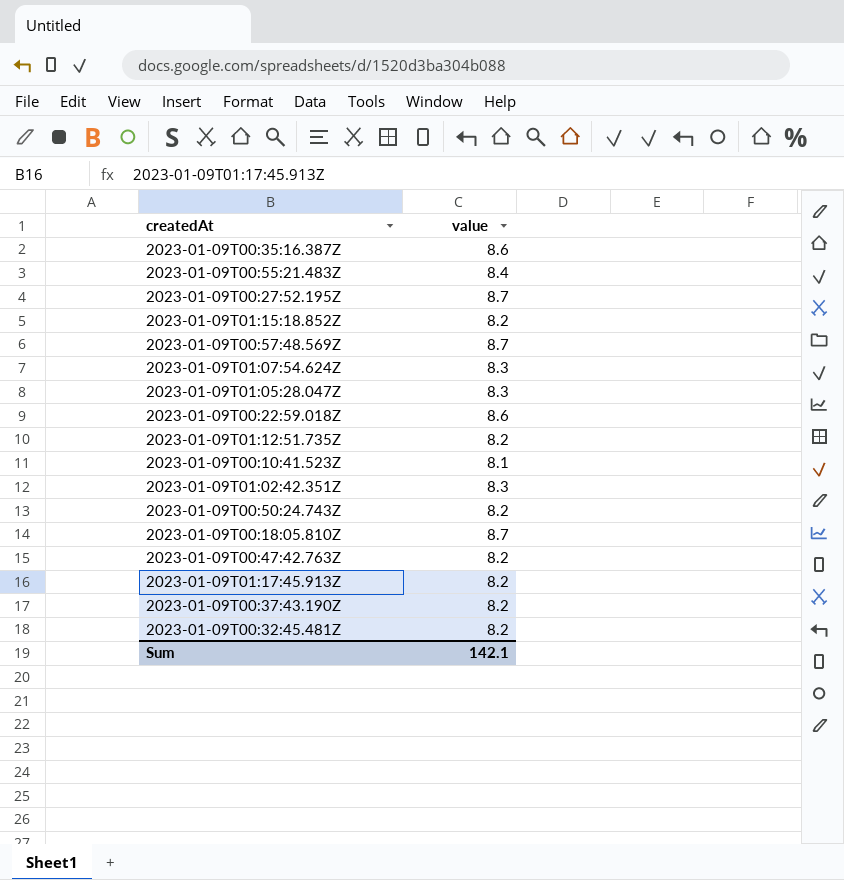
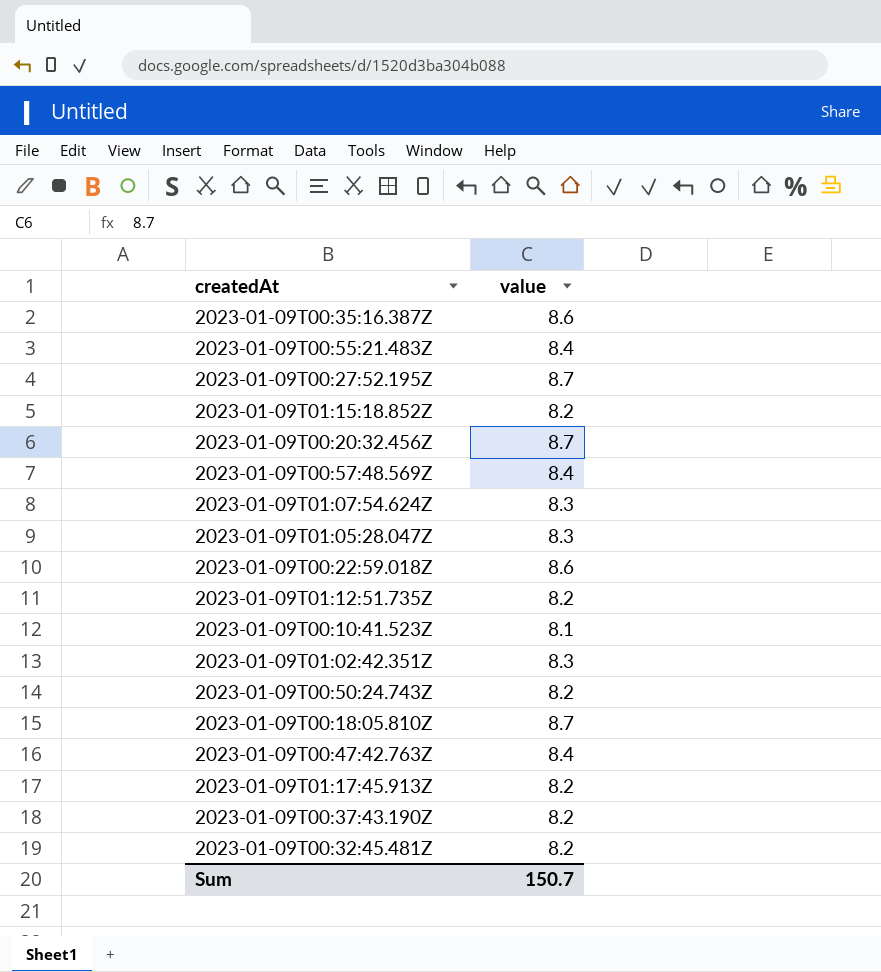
row 2023-01-09T00:20:32.456Z: none -> 8.7
2023-01-09T00:57:48.569Z | value: 8.7 -> 8.4
2023-01-09T00:47:42.763Z | value: 8.2 -> 8.4
Sum | value: 142.1 -> 150.7

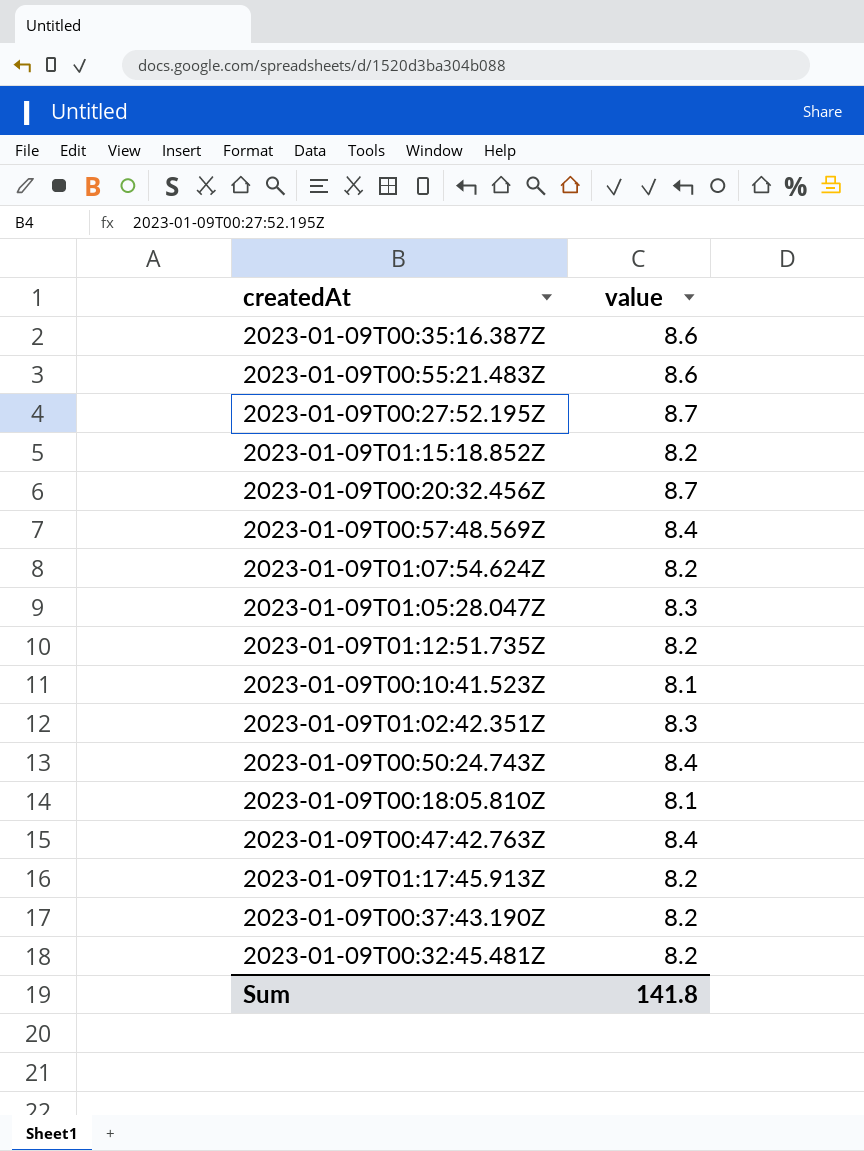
row 2023-01-09T00:22:59.018Z: 8.6 -> none
2023-01-09T00:55:21.483Z | value: 8.4 -> 8.6
2023-01-09T01:07:54.624Z | value: 8.3 -> 8.2
2023-01-09T00:50:24.743Z | value: 8.2 -> 8.4
2023-01-09T00:18:05.810Z | value: 8.7 -> 8.1
Sum | value: 150.7 -> 141.8

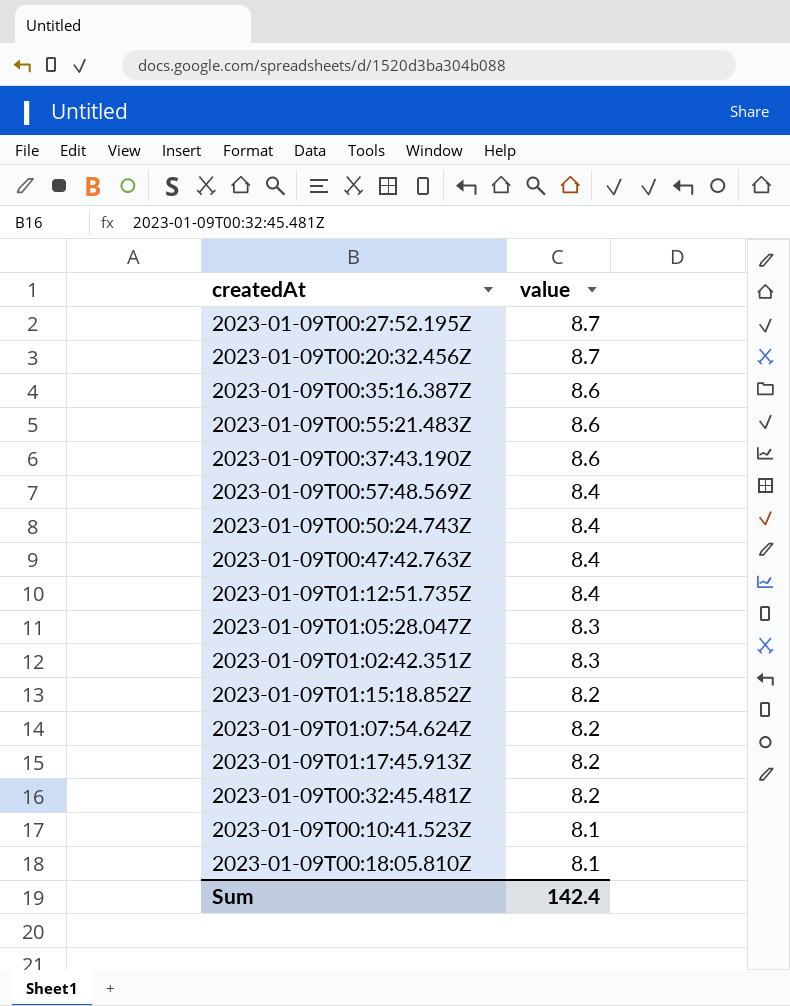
row order: none -> value descending
2023-01-09T00:37:43.190Z | value: 8.2 -> 8.6
2023-01-09T01:12:51.735Z | value: 8.2 -> 8.4
Sum | value: 141.8 -> 142.4

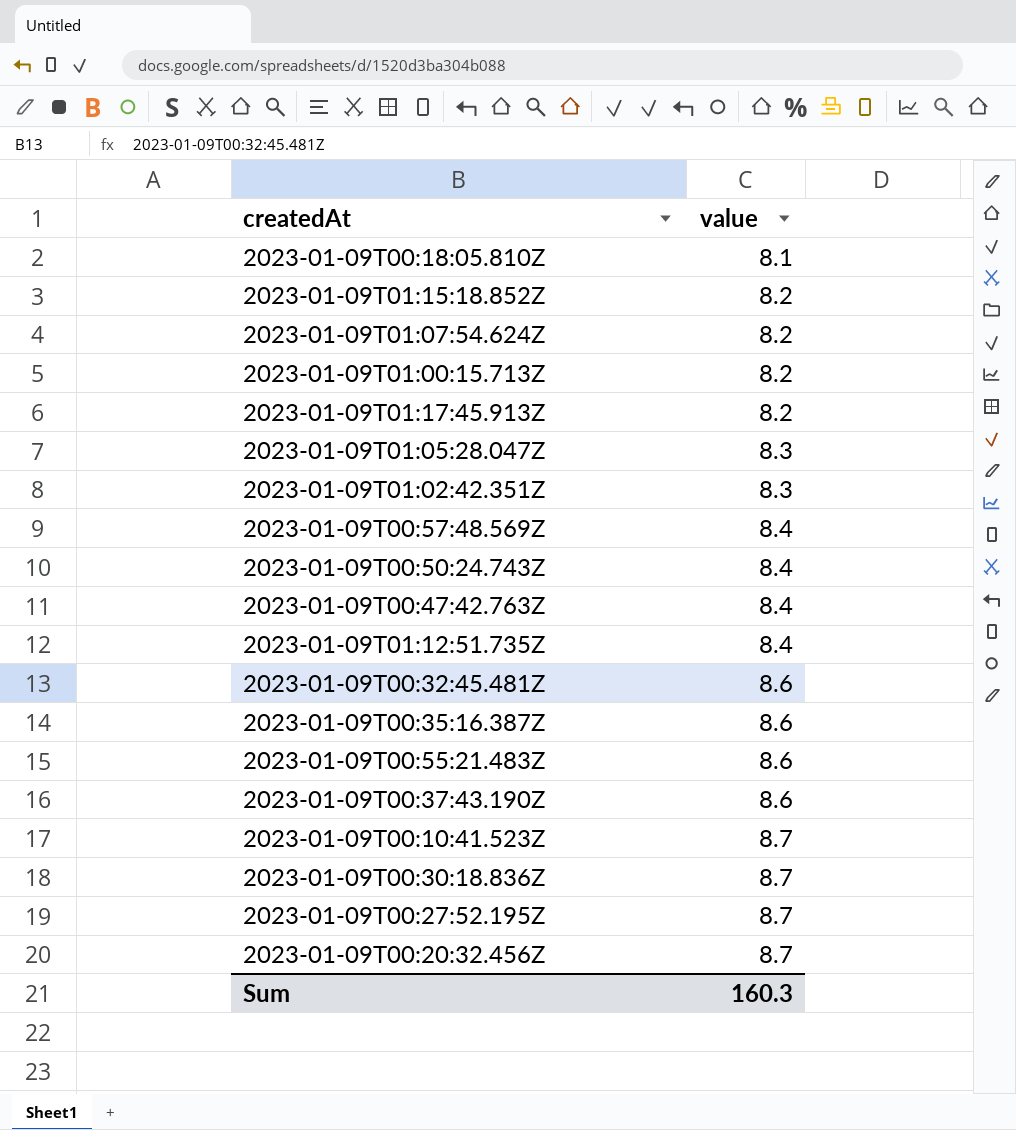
row order: value descending -> value ascending
row 2023-01-09T01:00:15.713Z: none -> 8.2
2023-01-09T00:32:45.481Z | value: 8.2 -> 8.6
2023-01-09T00:10:41.523Z | value: 8.1 -> 8.7
row 2023-01-09T00:30:18.836Z: none -> 8.7
Sum | value: 142.4 -> 160.3

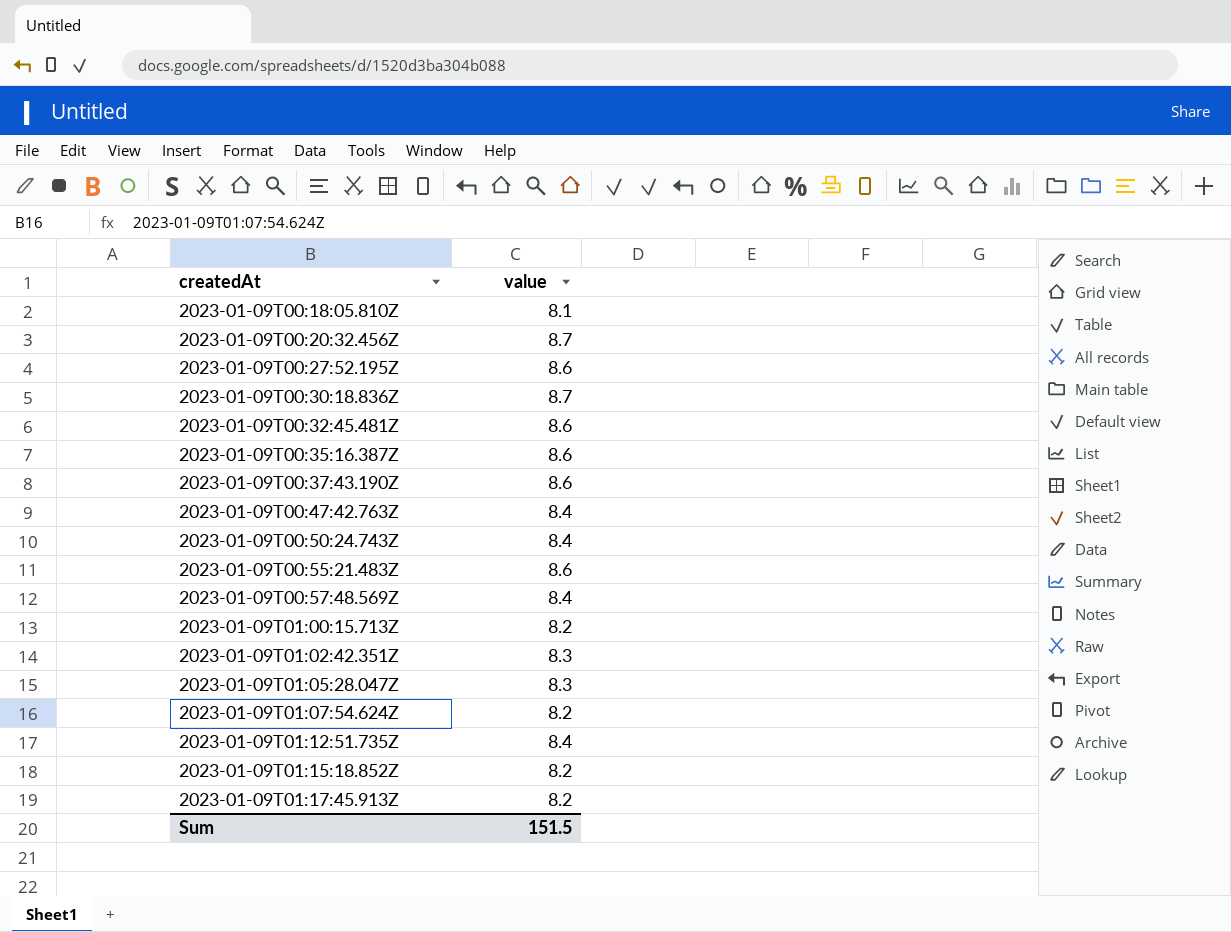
row order: value ascending -> createdAt ascending
row 2023-01-09T00:10:41.523Z: 8.7 -> none
2023-01-09T00:27:52.195Z | value: 8.7 -> 8.6
Sum | value: 160.3 -> 151.5

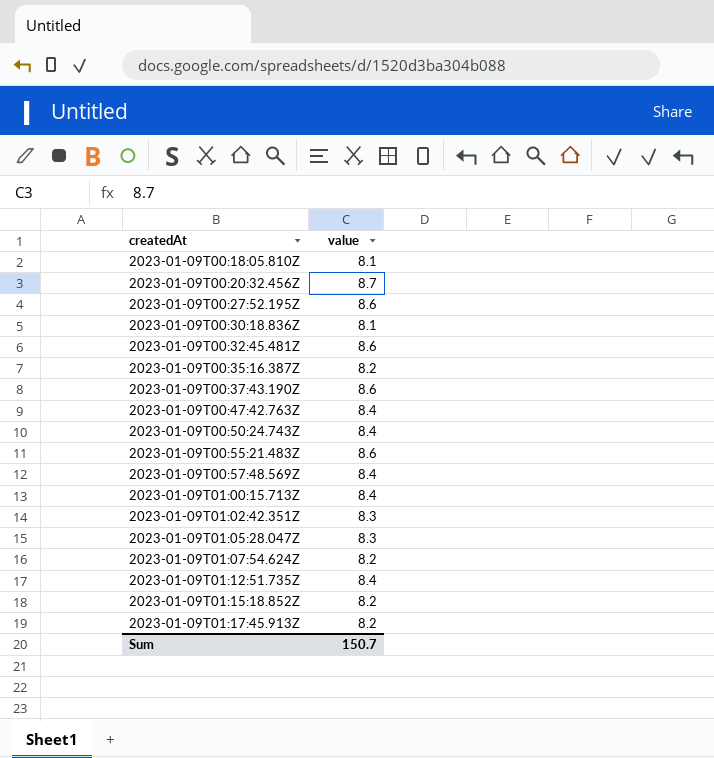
2023-01-09T00:30:18.836Z | value: 8.7 -> 8.1
2023-01-09T00:35:16.387Z | value: 8.6 -> 8.2
2023-01-09T01:00:15.713Z | value: 8.2 -> 8.4
Sum | value: 151.5 -> 150.7

